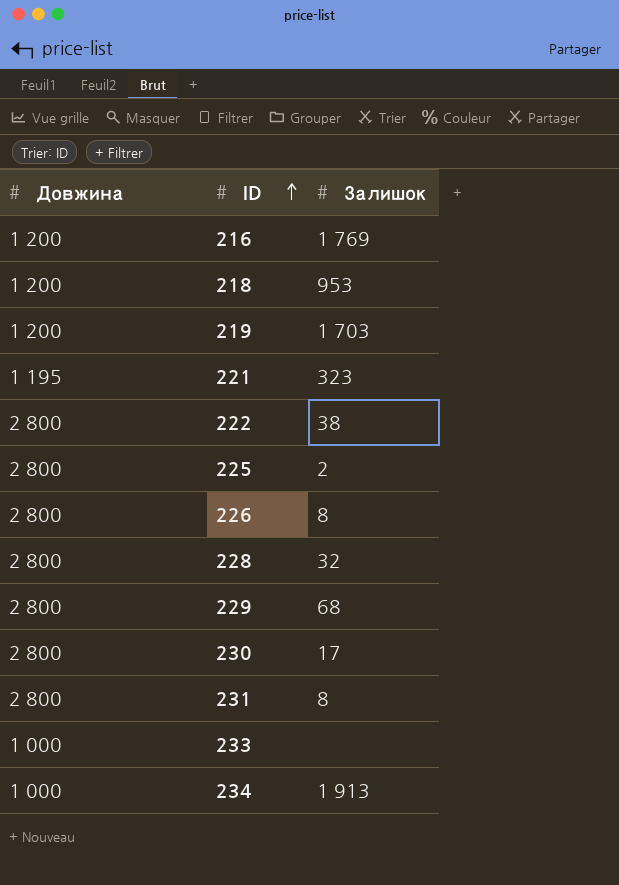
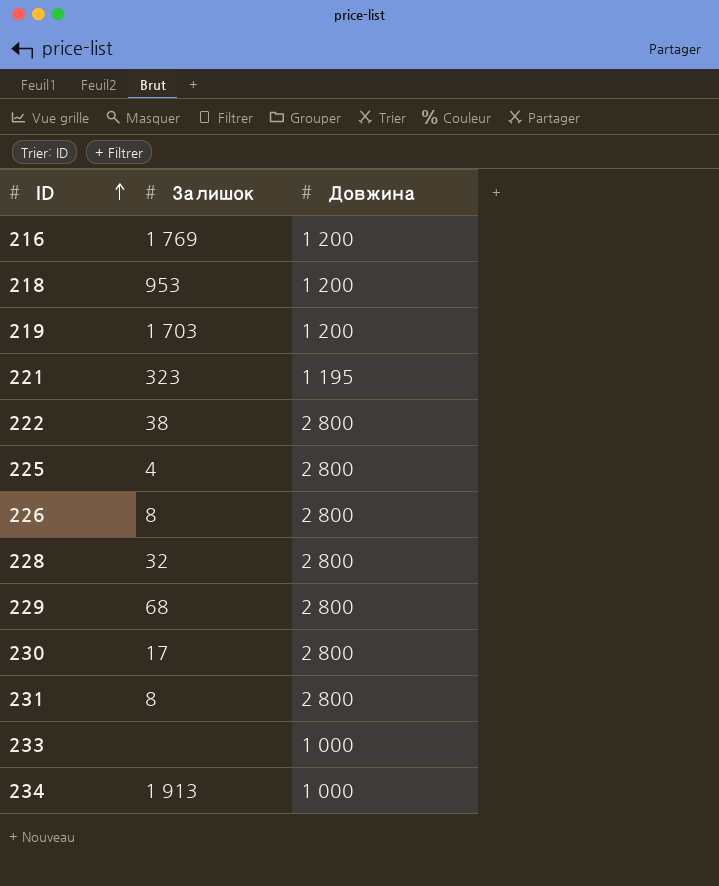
column Довжина | position: 1 -> 3
225 | Залишок: 2 -> 4

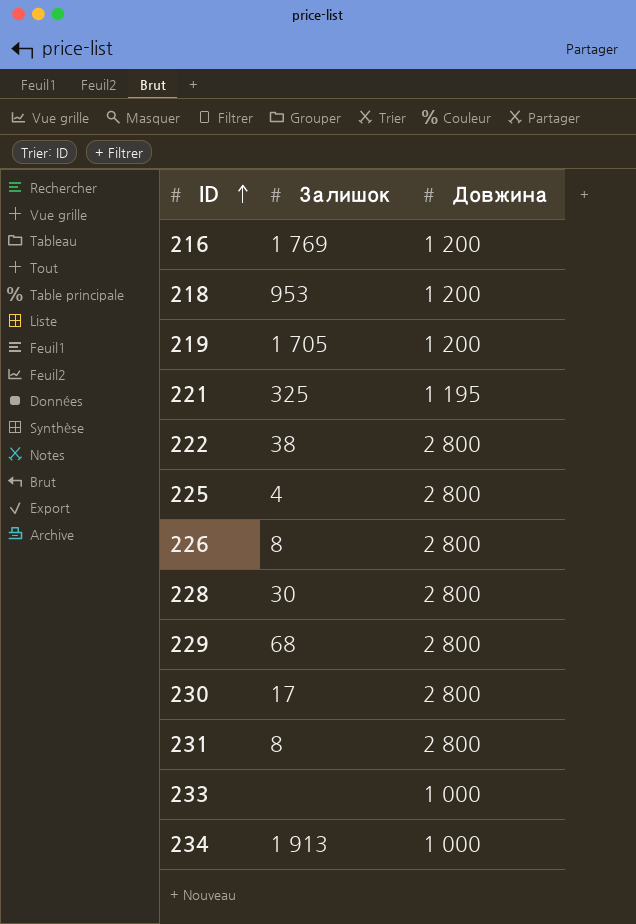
219 | Залишок: 1 703 -> 1 705
221 | Залишок: 323 -> 325
228 | Залишок: 32 -> 30

